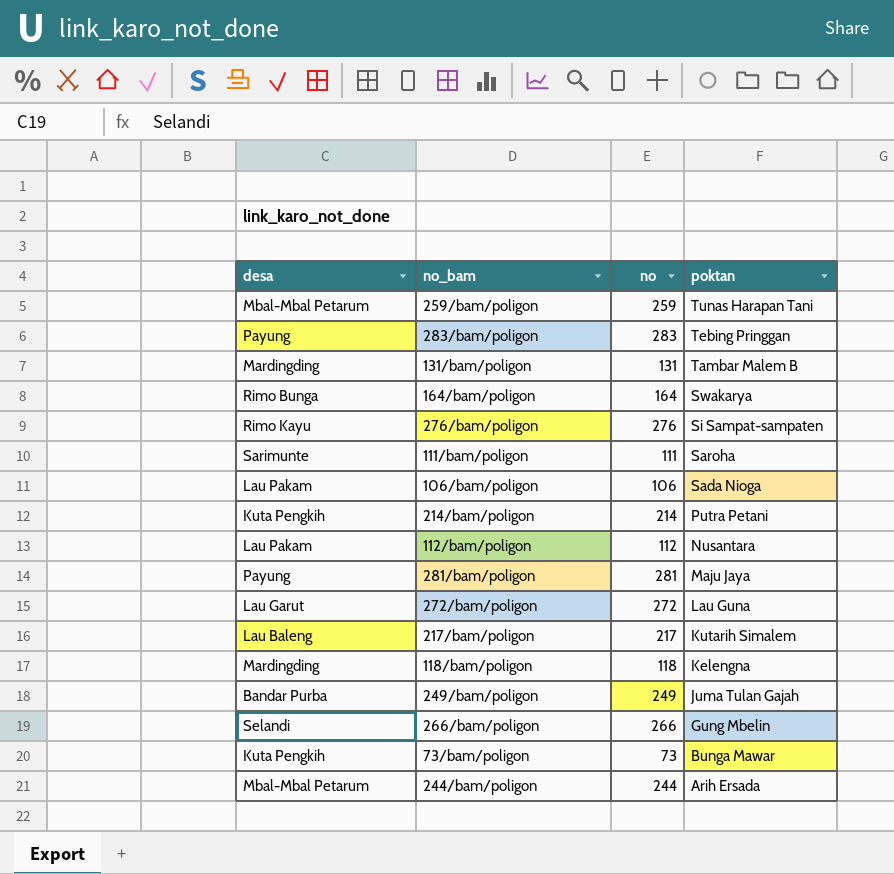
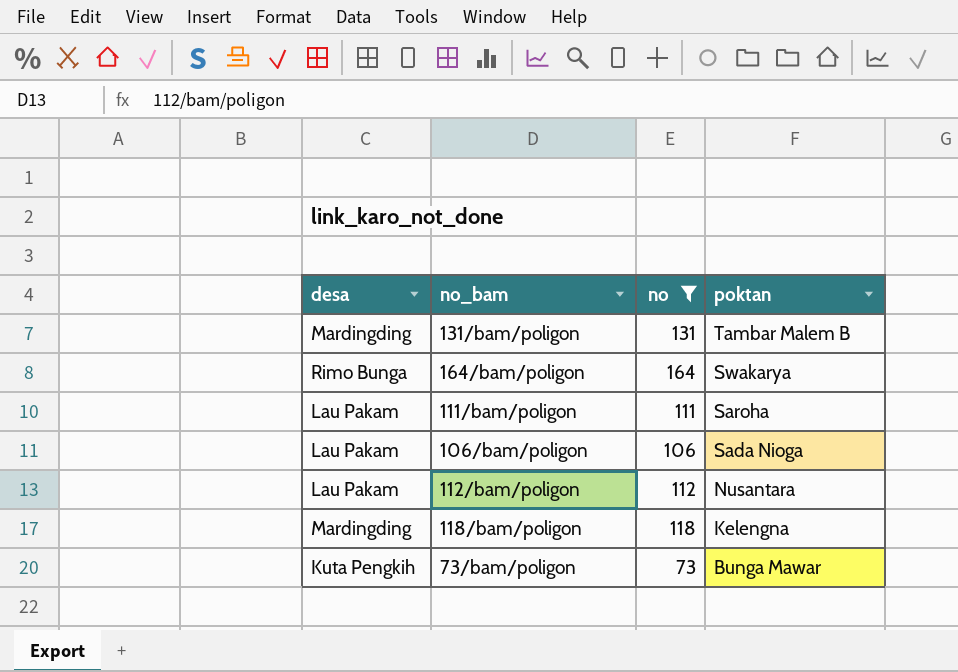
filter: none -> no <= 164
111/bam/poligon | desa: Sarimunte -> Lau Pakam

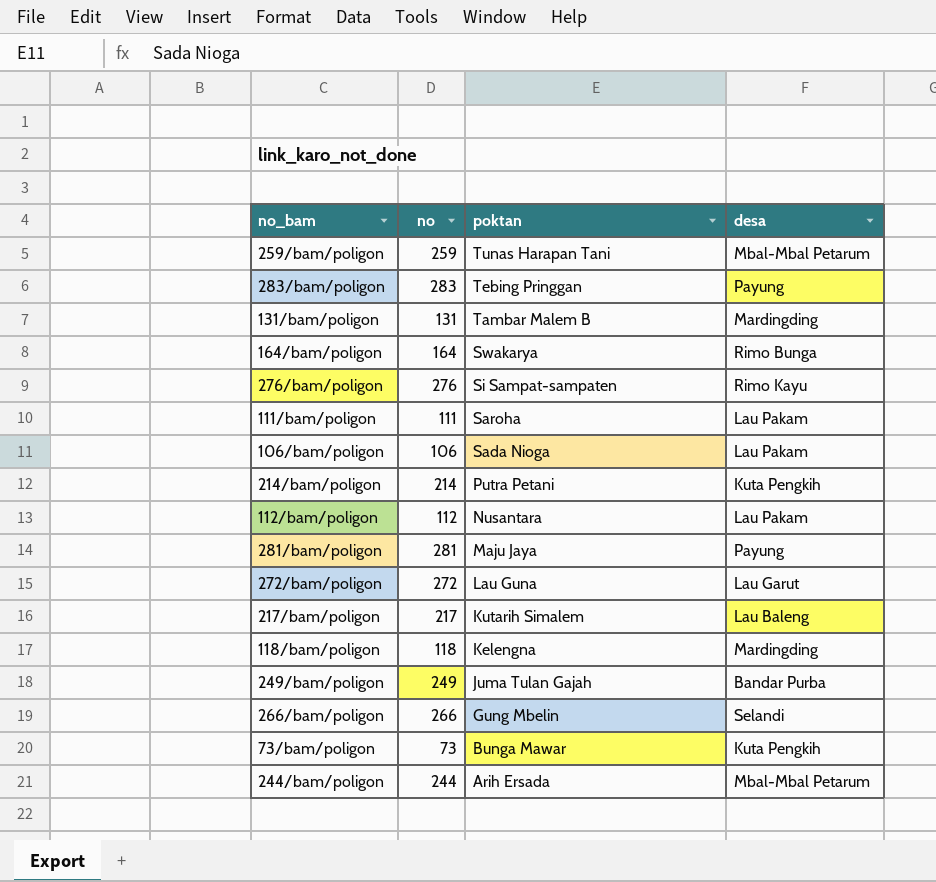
filter: no <= 164 -> none
column desa | position: 1 -> 4

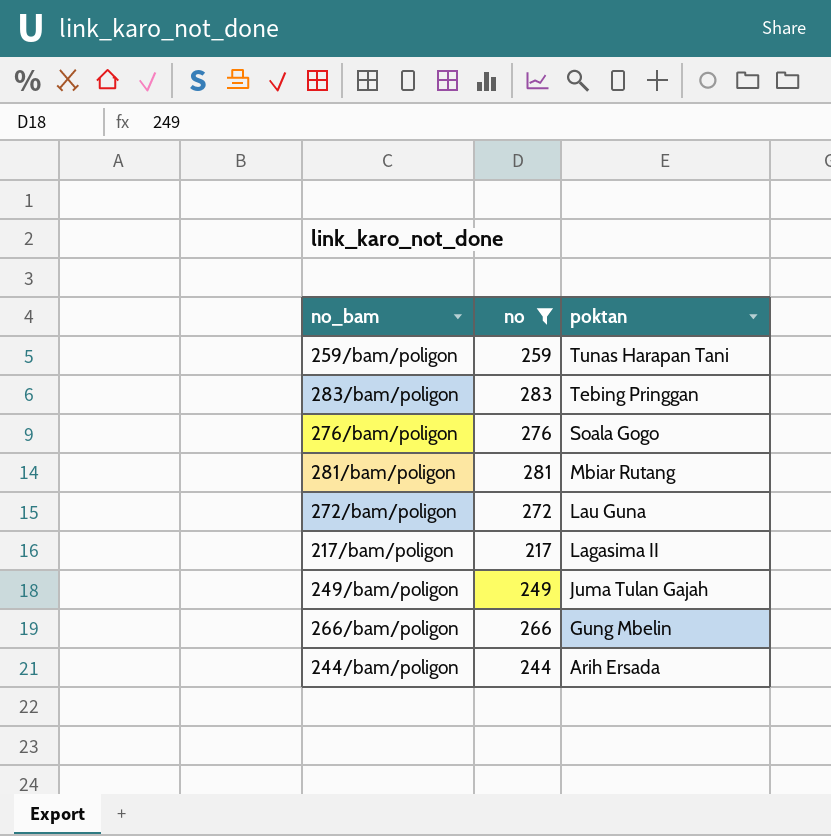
filter: none -> no >= 217
column desa | position: 4 -> none
276/bam/poligon | poktan: Si Sampat-sampaten -> Soala Gogo
281/bam/poligon | poktan: Maju Jaya -> Mbiar Rutang
217/bam/poligon | poktan: Kutarih Simalem -> Lagasima II

